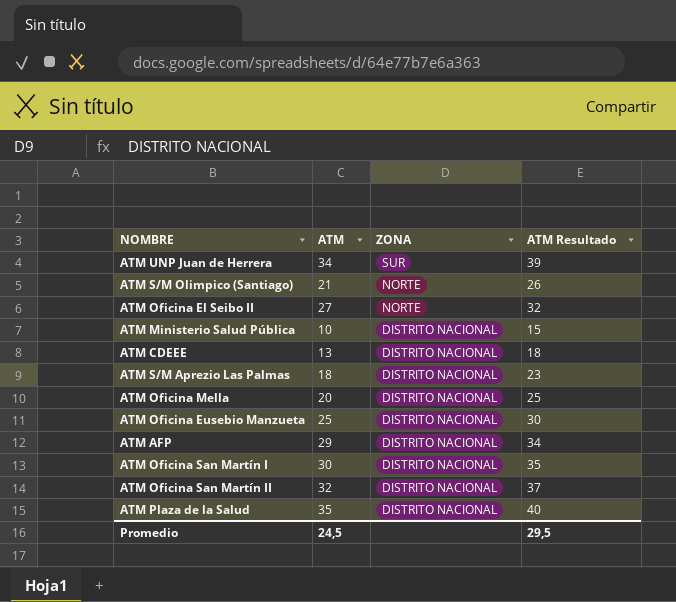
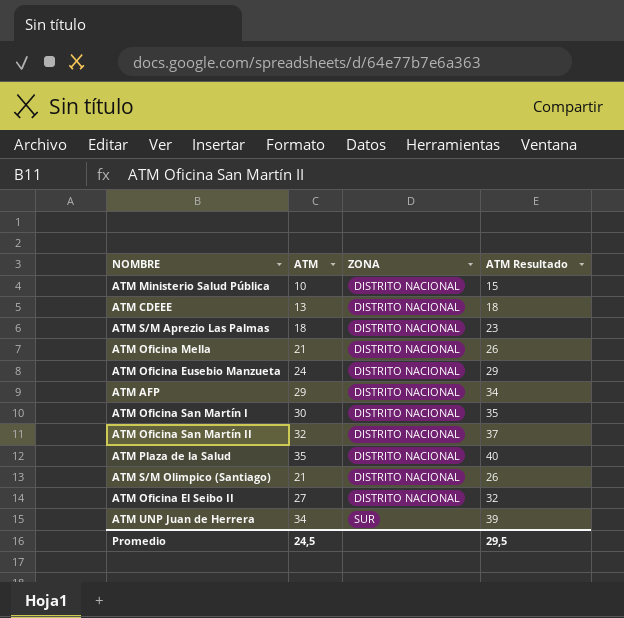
row order: ZONA descending -> ZONA ascending
ATM Oficina Mella | ATM: 20 -> 21
ATM Oficina Mella | ATM Resultado: 25 -> 26
ATM Oficina Eusebio Manzueta | ATM: 25 -> 24
ATM Oficina Eusebio Manzueta | ATM Resultado: 30 -> 29
ATM S/M Olimpico (Santiago) | ZONA: NORTE -> DISTRITO NACIONAL
ATM Oficina El Seibo II | ZONA: NORTE -> DISTRITO NACIONAL

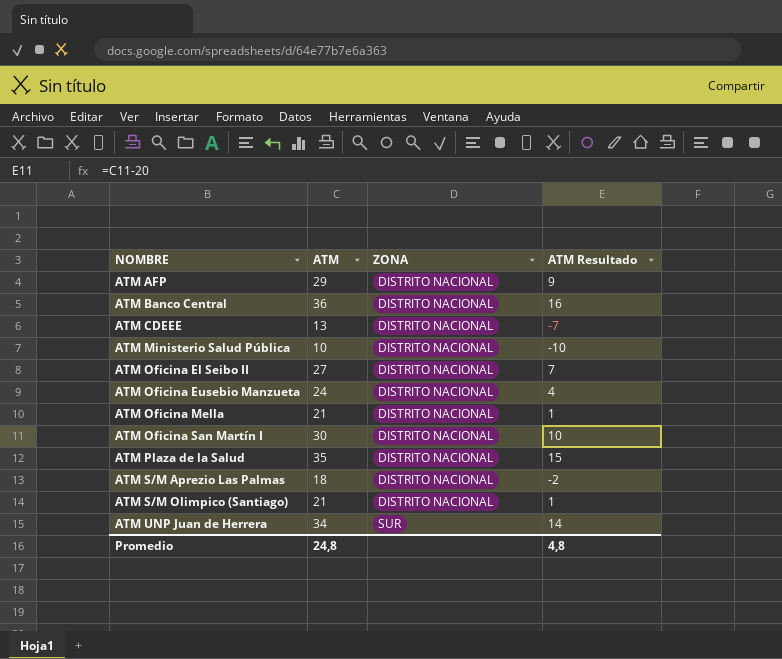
row order: ZONA ascending -> NOMBRE ascending
column ATM Resultado | formula: [ATM] + 5 -> [ATM] - 20
row ATM Oficina San Martín II: 32 | DISTRITO NACIONAL | 37 -> none
row ATM Banco Central: none -> 36 | DISTRITO NACIONAL | 16
Promedio | ATM: 24,5 -> 24,8
Promedio | ATM Resultado: 29,5 -> 4,8

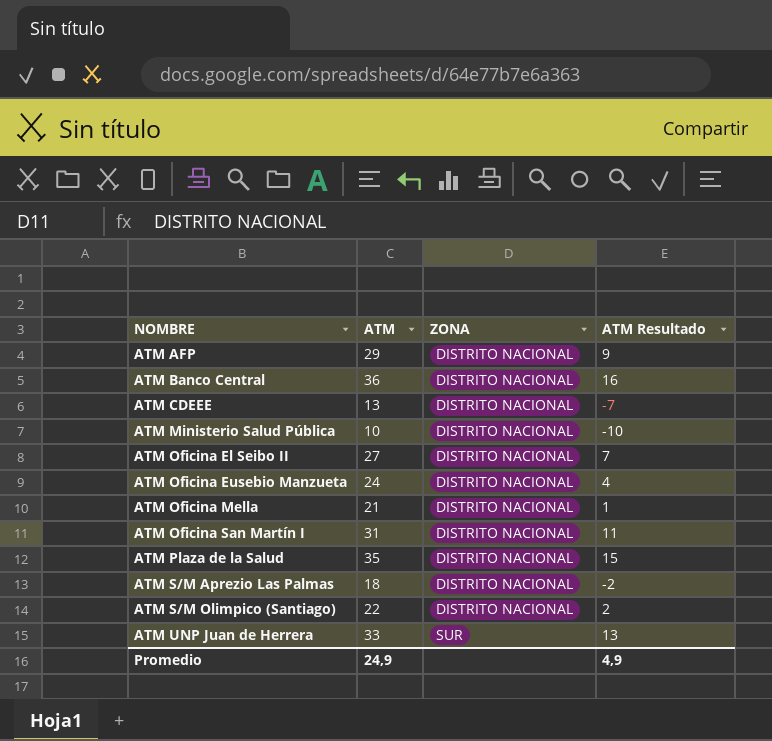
ATM Oficina San Martín I | ATM: 30 -> 31
ATM Oficina San Martín I | ATM Resultado: 10 -> 11
ATM S/M Olimpico (Santiago) | ATM: 21 -> 22
ATM S/M Olimpico (Santiago) | ATM Resultado: 1 -> 2
ATM UNP Juan de Herrera | ATM: 34 -> 33
ATM UNP Juan de Herrera | ATM Resultado: 14 -> 13
Promedio | ATM: 24,8 -> 24,9
Promedio | ATM Resultado: 4,8 -> 4,9

